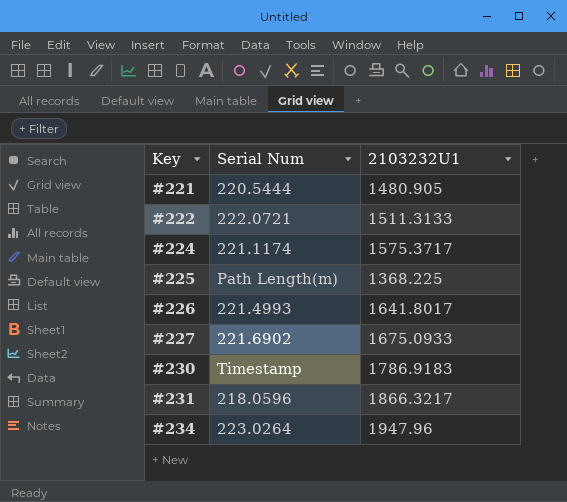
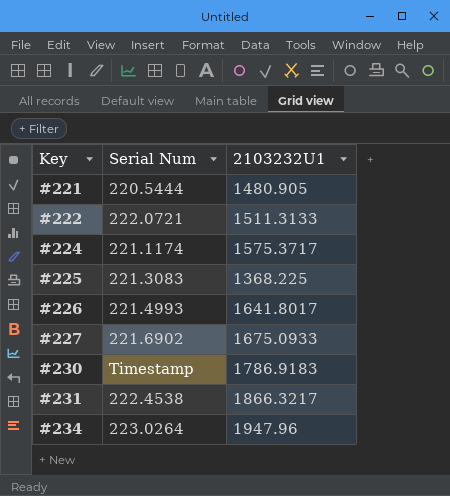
#225 | Serial Num: Path Length(m) -> 221.3083
#231 | Serial Num: 218.0596 -> 222.4538

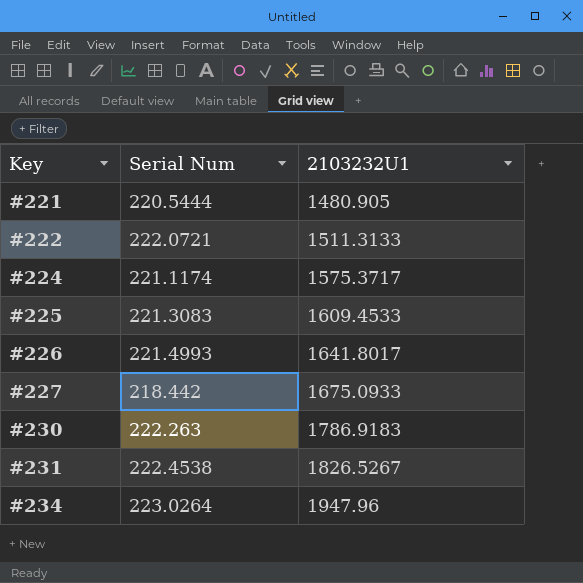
#225 | 2103232U1: 1368.225 -> 1609.4533
#227 | Serial Num: 221.6902 -> 218.442
#230 | Serial Num: Timestamp -> 222.263
#231 | 2103232U1: 1866.3217 -> 1826.5267

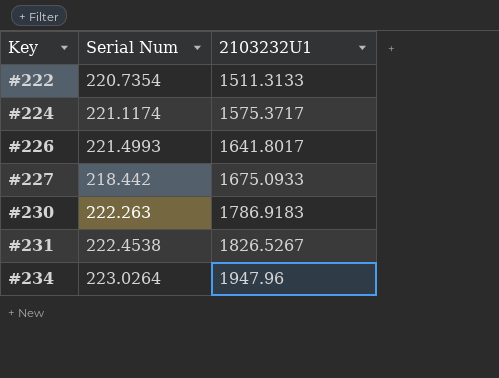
row #221: 220.5444 | 1480.905 -> none
row #225: 221.3083 | 1609.4533 -> none
#222 | Serial Num: 222.0721 -> 220.7354

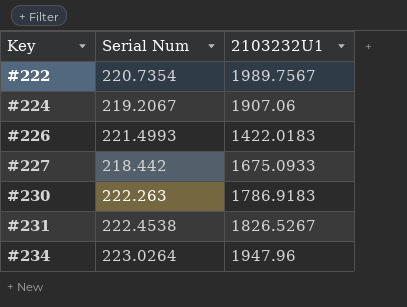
#222 | 2103232U1: 1511.3133 -> 1989.7567
#224 | Serial Num: 221.1174 -> 219.2067
#224 | 2103232U1: 1575.3717 -> 1907.06
#226 | 2103232U1: 1641.8017 -> 1422.0183

